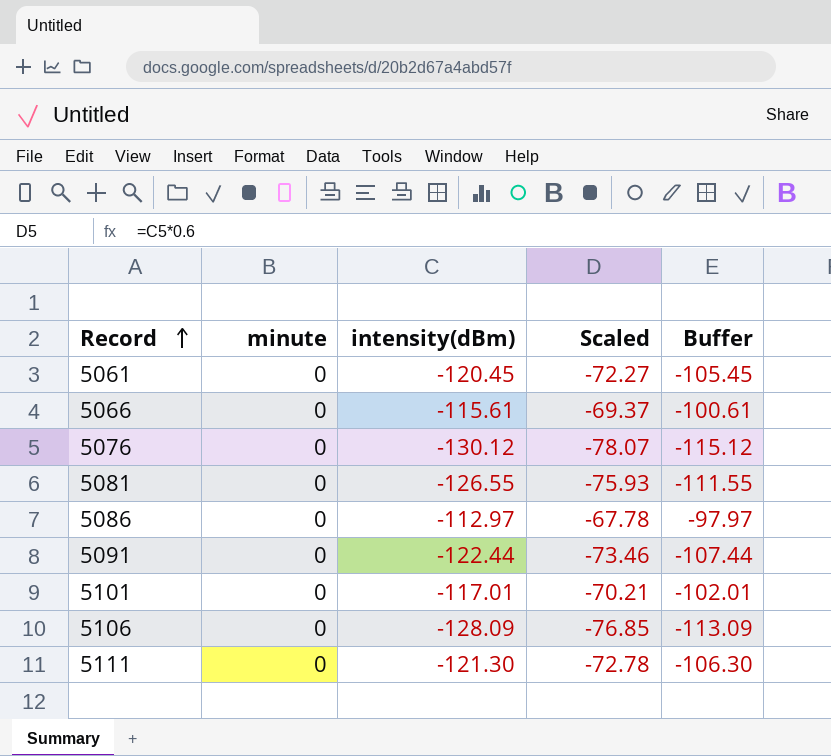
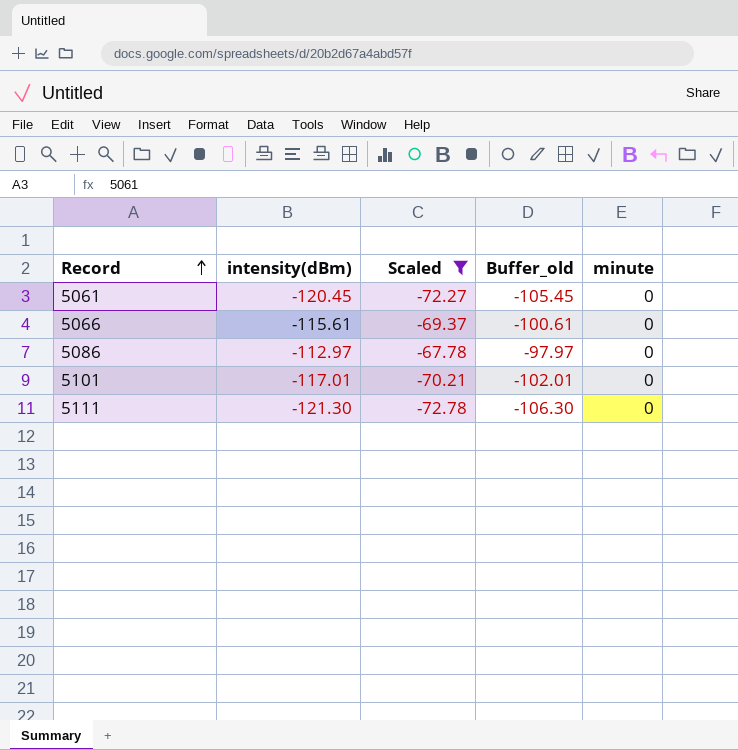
filter: none -> Scaled >= -72.78
column name: Buffer -> Buffer_old
column minute | position: 2 -> 5

